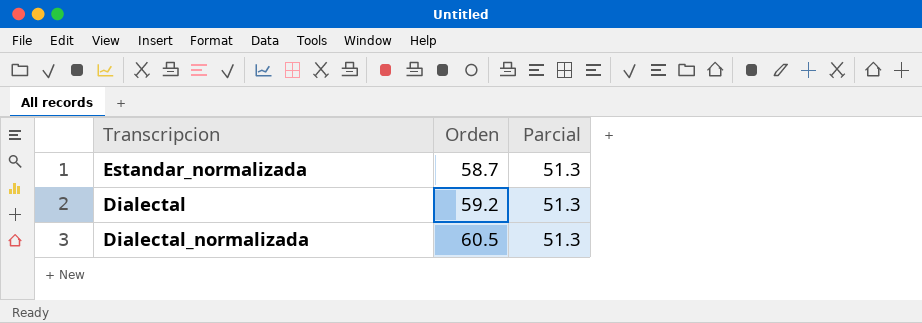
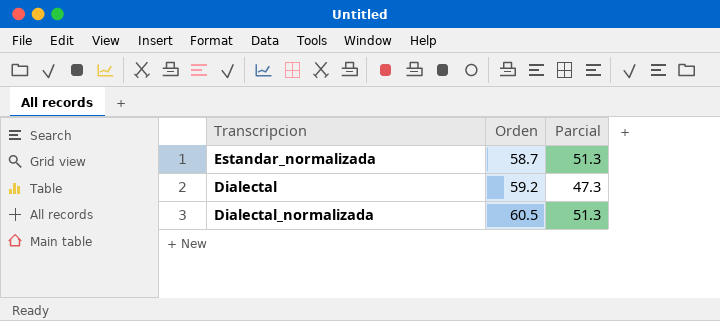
Dialectal | Parcial: 51.3 -> 47.3

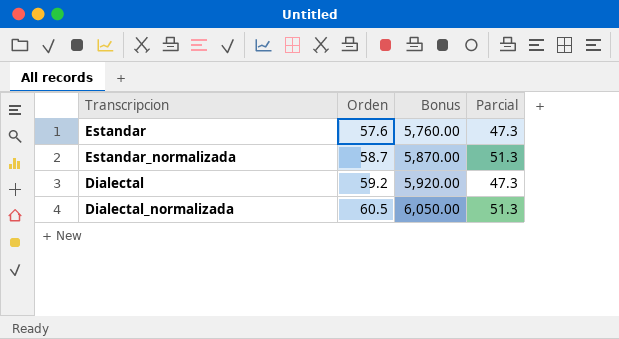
column Bonus | formula: none -> [Orden] * 100
row Estandar: none -> 57.6 | 5,760.00 | 47.3

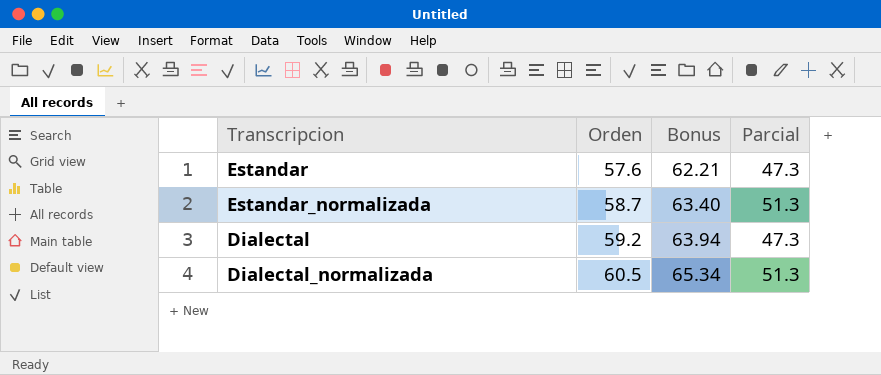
column Bonus | formula: [Orden] * 100 -> [Orden] * 1.08

